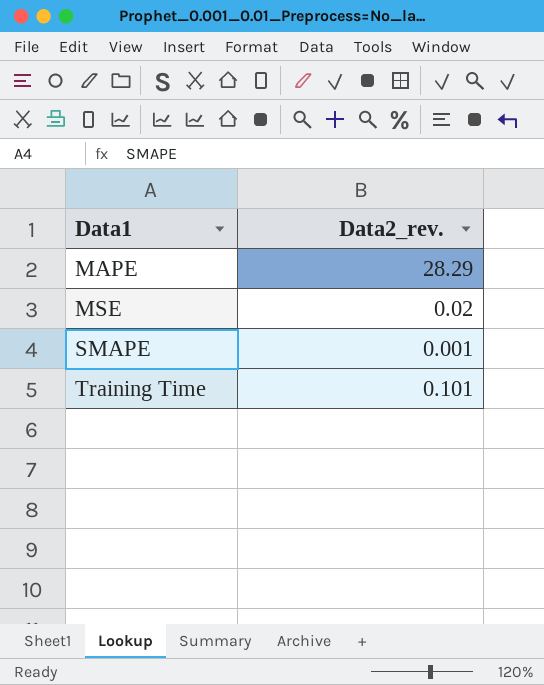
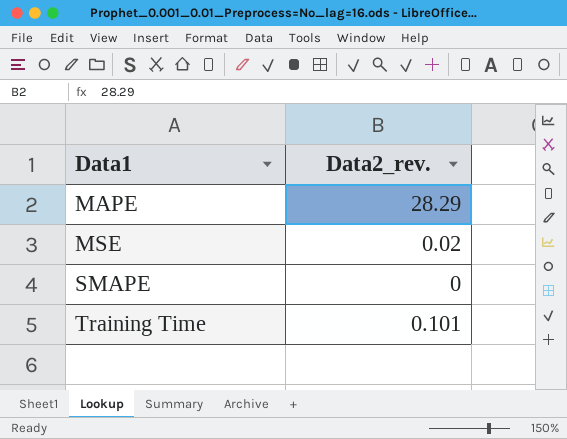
SMAPE | Data2_rev.: 0.001 -> 0

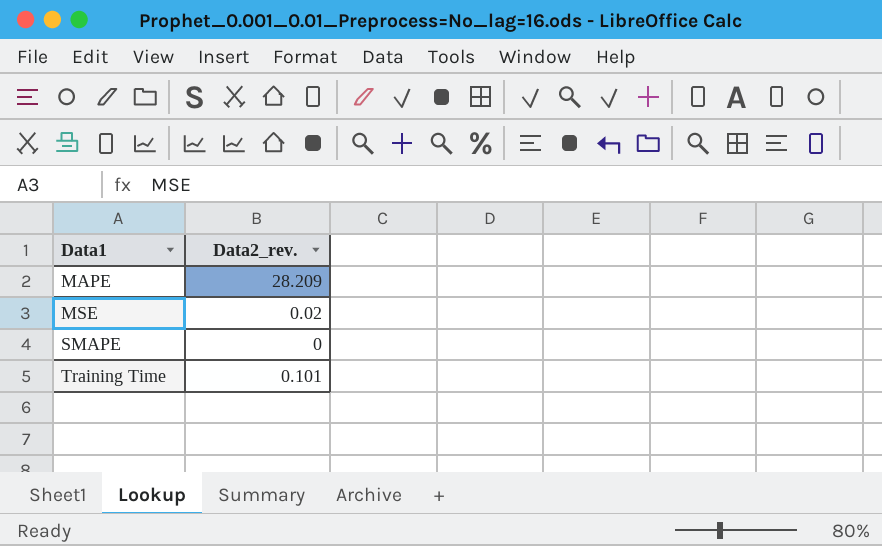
MAPE | Data2_rev.: 28.29 -> 28.209

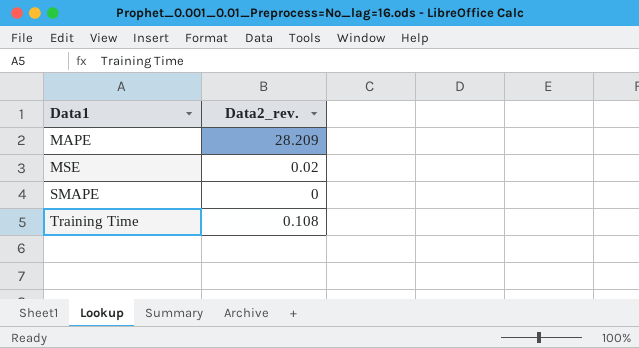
Training Time | Data2_rev.: 0.101 -> 0.108

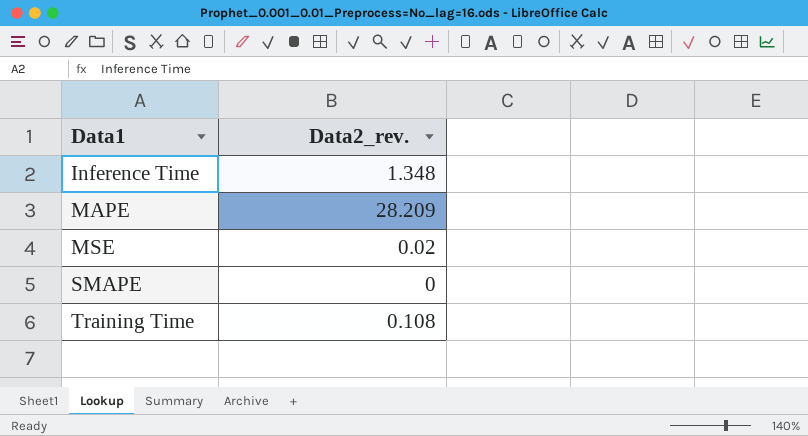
row Inference Time: none -> 1.348

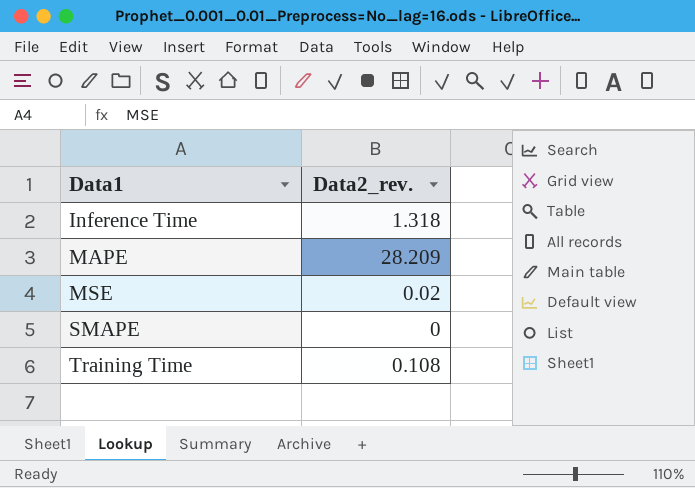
Inference Time | Data2_rev.: 1.348 -> 1.318

